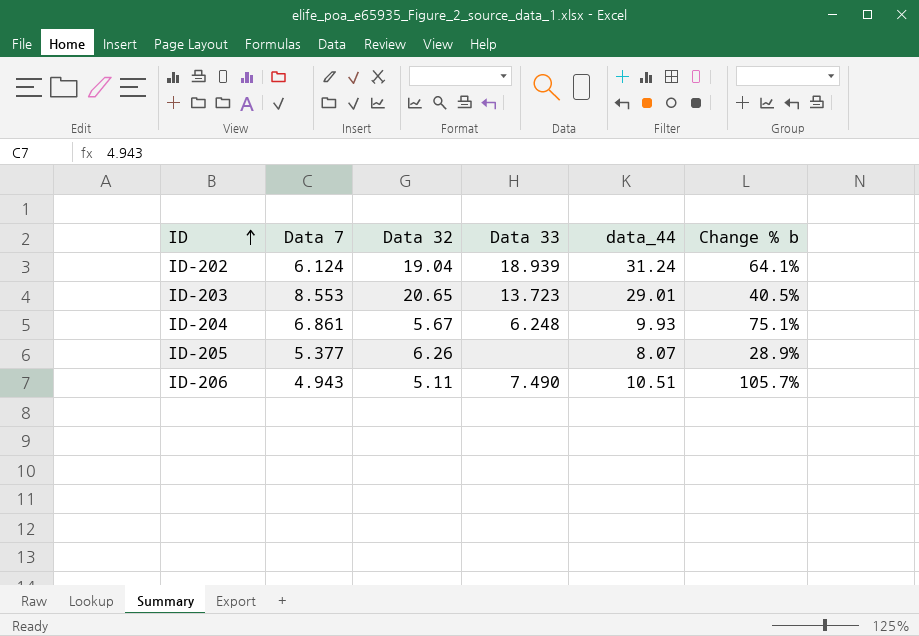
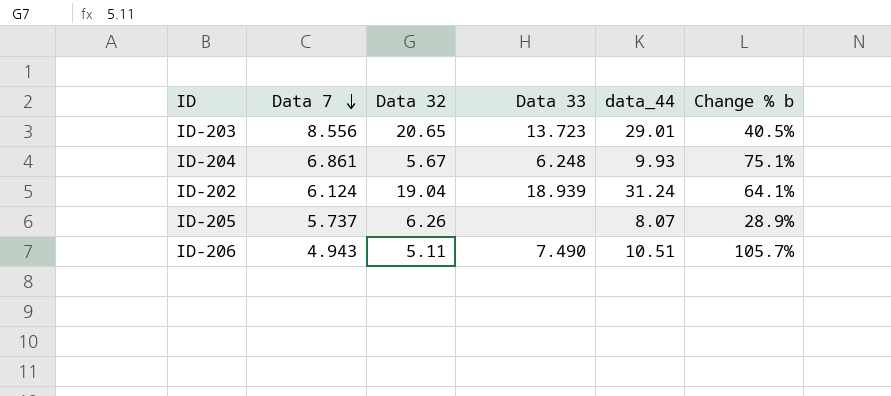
row order: ID ascending -> Data 7 descending
ID-203 | Data 7: 8.553 -> 8.556
ID-205 | Data 7: 5.377 -> 5.737

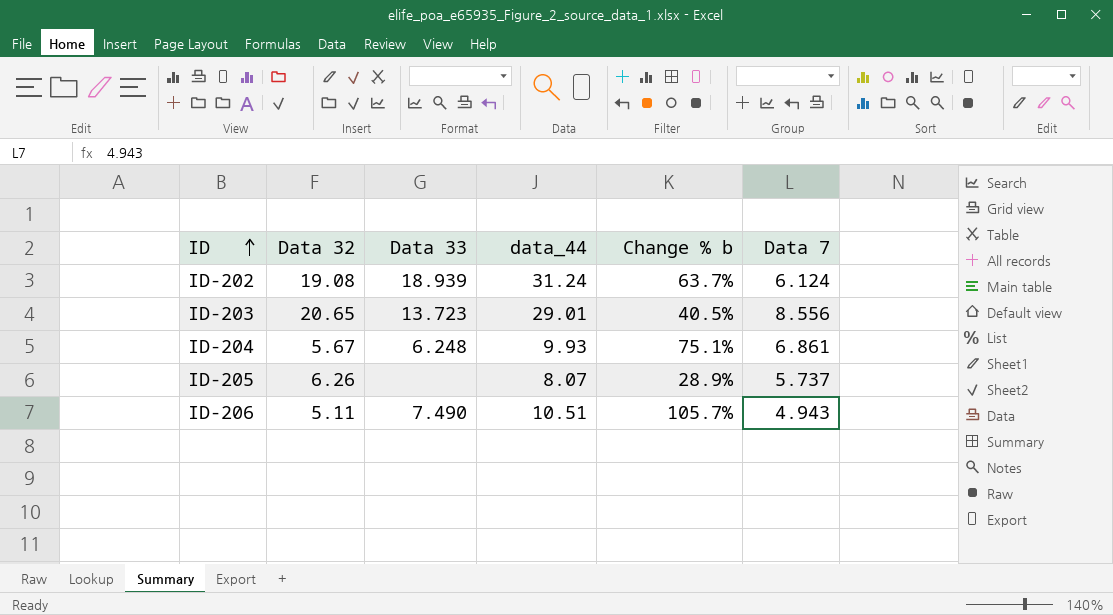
row order: Data 7 descending -> ID ascending
column Data 7 | position: 2 -> 6
ID-202 | Data 32: 19.04 -> 19.08
ID-202 | Change % b: 64.1% -> 63.7%

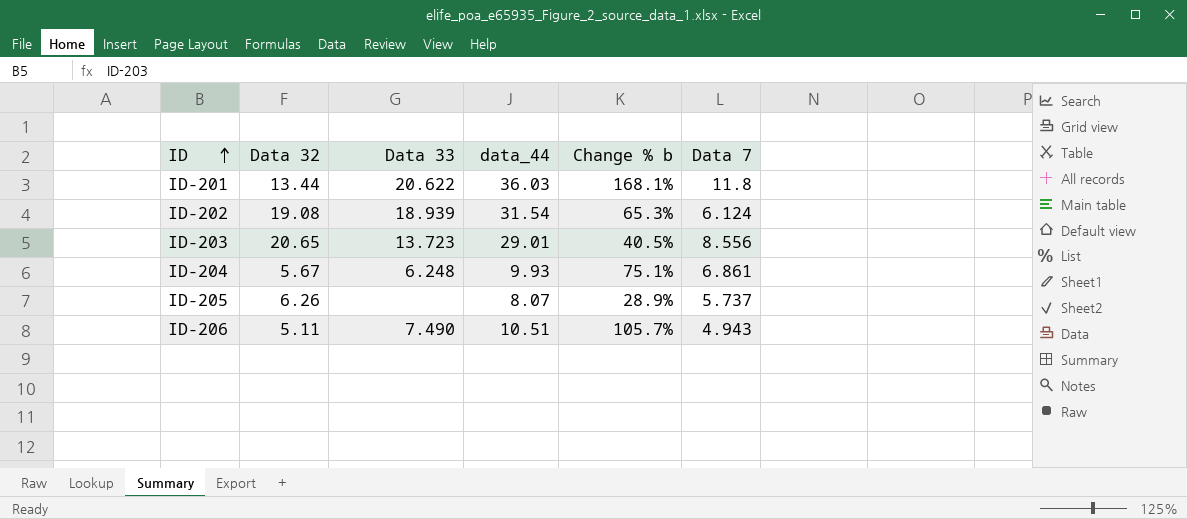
row ID-201: none -> 13.44 | 20.622 | 36.03 | 168.1% | 11.8
ID-202 | data_44: 31.24 -> 31.54
ID-202 | Change % b: 63.7% -> 65.3%

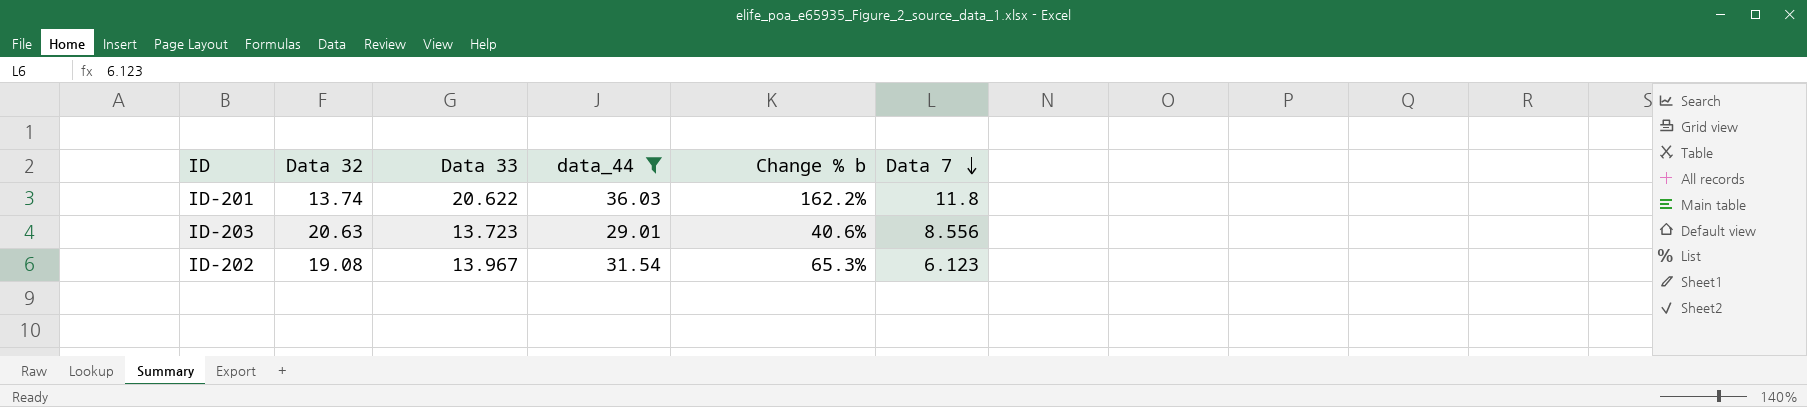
filter: none -> data_44 >= 29.01
row order: ID ascending -> Data 7 descending
ID-201 | Data 32: 13.44 -> 13.74
ID-201 | Change % b: 168.1% -> 162.2%
ID-203 | Data 32: 20.65 -> 20.63
ID-203 | Change % b: 40.5% -> 40.6%
ID-202 | Data 33: 18.939 -> 13.967
ID-202 | Data 7: 6.124 -> 6.123

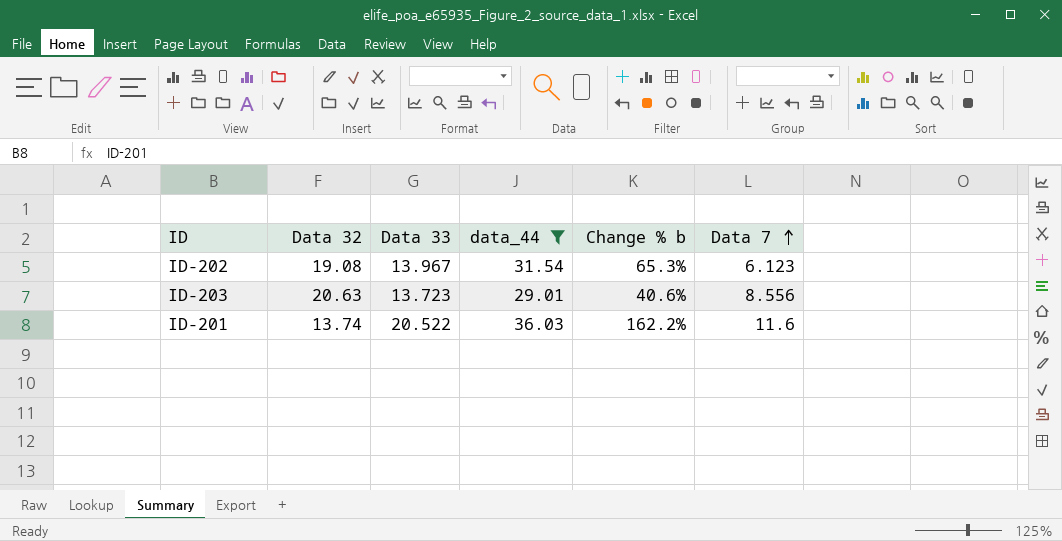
row order: Data 7 descending -> Data 7 ascending
ID-201 | Data 33: 20.622 -> 20.522
ID-201 | Data 7: 11.8 -> 11.6

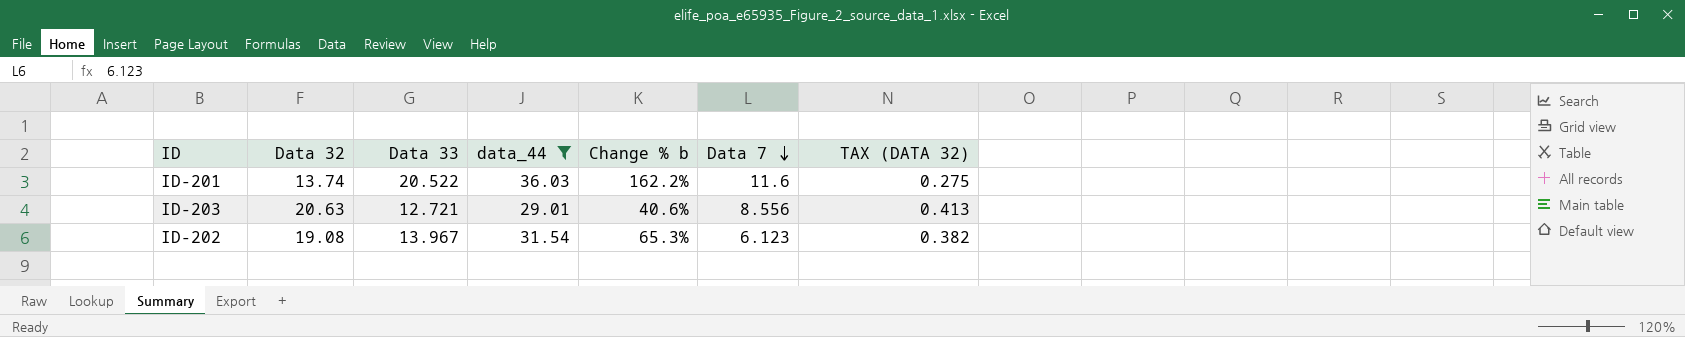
row order: Data 7 ascending -> Data 7 descending
column TAX (DATA 32) | formula: none -> [Data 32] * 0.02
ID-203 | Data 33: 13.723 -> 12.721

